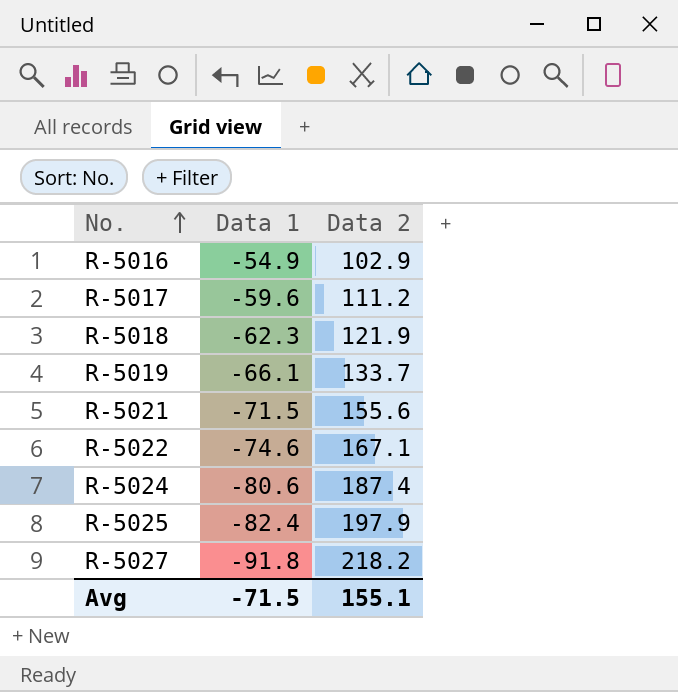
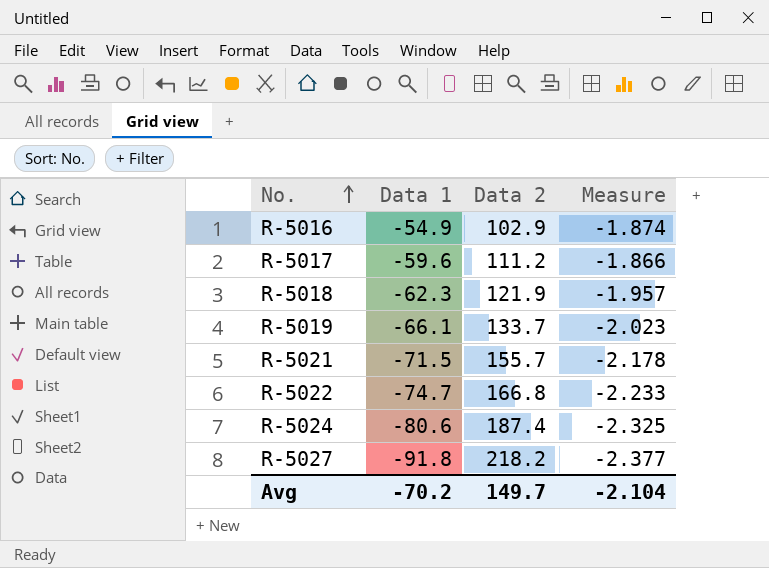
column Measure | formula: none -> [Data 2] / [Data 1]
row R-5025: -82.4 | 197.9 -> none
R-5021 | Data 2: 155.6 -> 155.7
R-5022 | Data 1: -74.6 -> -74.7
R-5022 | Data 2: 167.1 -> 166.8
Avg | Data 1: -71.5 -> -70.2
Avg | Data 2: 155.1 -> 149.7

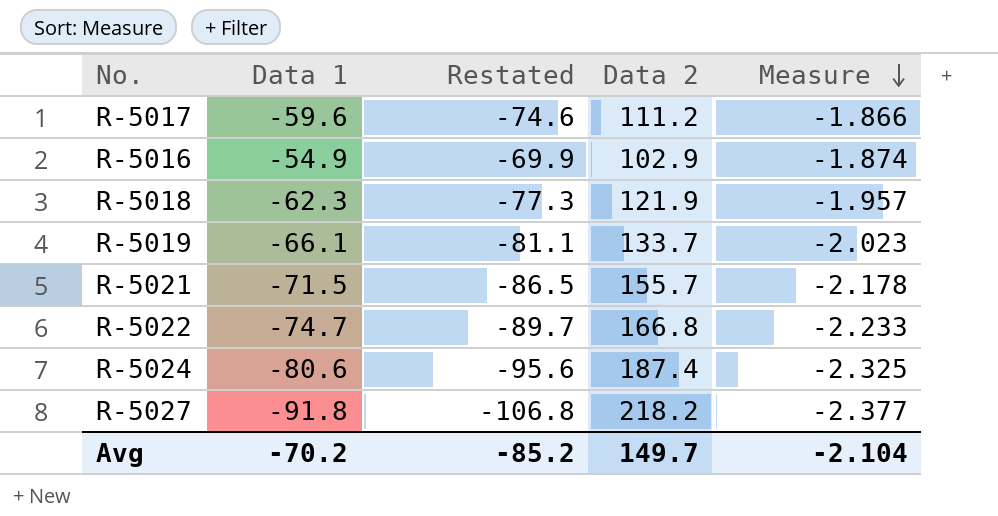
row order: No. ascending -> Measure descending
column Restated | formula: none -> [Data 1] - 15

